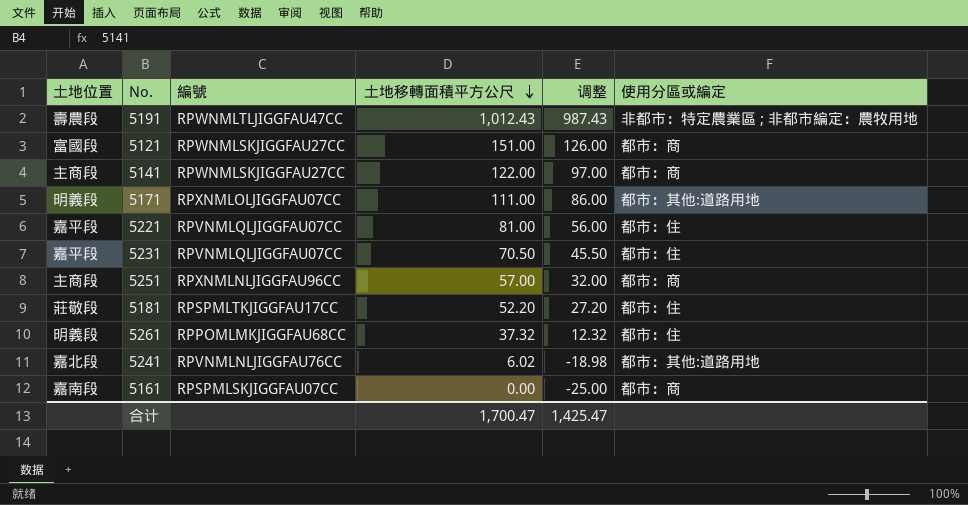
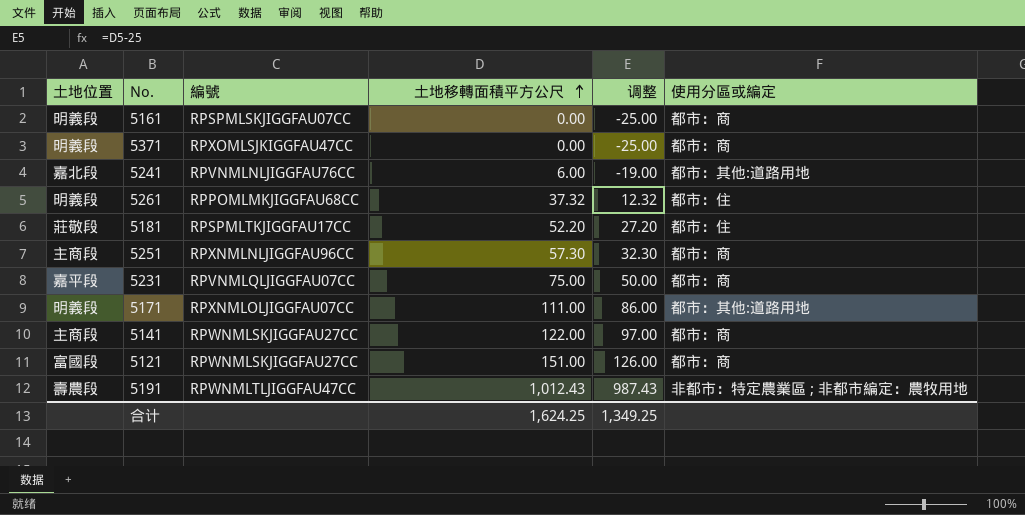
row order: 土地移轉面積平方公尺 descending -> 土地移轉面積平方公尺 ascending
row 5221: 嘉平段 | RPVNMLQLJIGGFAU07CC | 81.00 | 56.00 | 都市：住 -> none
5161 | 土地位置: 嘉南段 -> 明義段
row 5371: none -> 明義段 | RPXOMLSJKIGGFAU47CC | 0.00 | -25.00 | 都市：商
5241 | 土地移轉面積平方公尺: 6.02 -> 6.00
5241 | 调整: -18.98 -> -19.00
5251 | 土地移轉面積平方公尺: 57.00 -> 57.30
5251 | 调整: 32.00 -> 32.30
5231 | 土地移轉面積平方公尺: 70.50 -> 75.00
5231 | 调整: 45.50 -> 50.00
5231 | 使用分區或編定: 都市：住 -> 都市：商
合计 | 土地移轉面積平方公尺: 1,700.47 -> 1,624.25
合计 | 调整: 1,425.47 -> 1,349.25

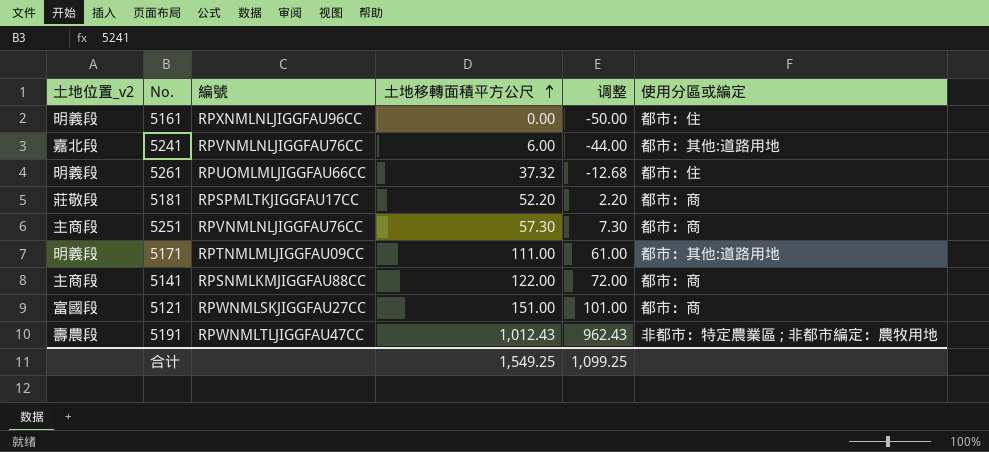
column name: 土地位置 -> 土地位置_v2
column 调整 | formula: [土地移轉面積平方公尺] - 25 -> [土地移轉面積平方公尺] - 50
row 5371: 明義段 | RPXOMLSJKIGGFAU47CC | 0.00 | -25.00 | 都市：商 -> none
row 5231: 嘉平段 | RPVNMLQLJIGGFAU07CC | 75.00 | 50.00 | 都市：商 -> none
5161 | 編號: RPSPMLSKJIGGFAU07CC -> RPXNMLNLJIGGFAU96CC
5161 | 使用分區或編定: 都市：商 -> 都市：住
5261 | 編號: RPPOMLMKJIGGFAU68CC -> RPUOMLMLJIGGFAU66CC
5181 | 使用分區或編定: 都市：住 -> 都市：商
5251 | 編號: RPXNMLNLJIGGFAU96CC -> RPVNMLNLJIGGFAU76CC
5171 | 編號: RPXNMLOLJIGGFAU07CC -> RPTNMLMLJIGGFAU09CC
5141 | 編號: RPWNMLSKJIGGFAU27CC -> RPSNMLKMJIGGFAU88CC
合计 | 土地移轉面積平方公尺: 1,624.25 -> 1,549.25
合计 | 调整: 1,349.25 -> 1,099.25

